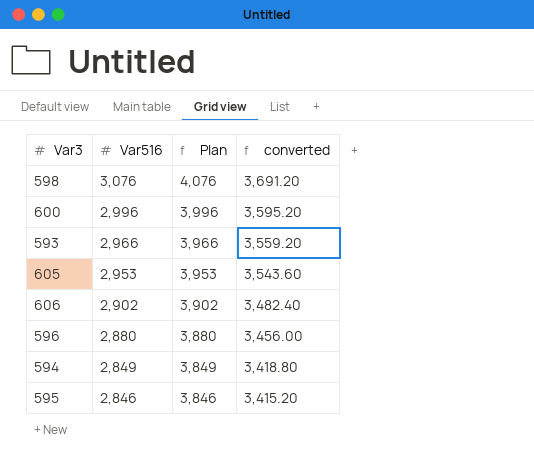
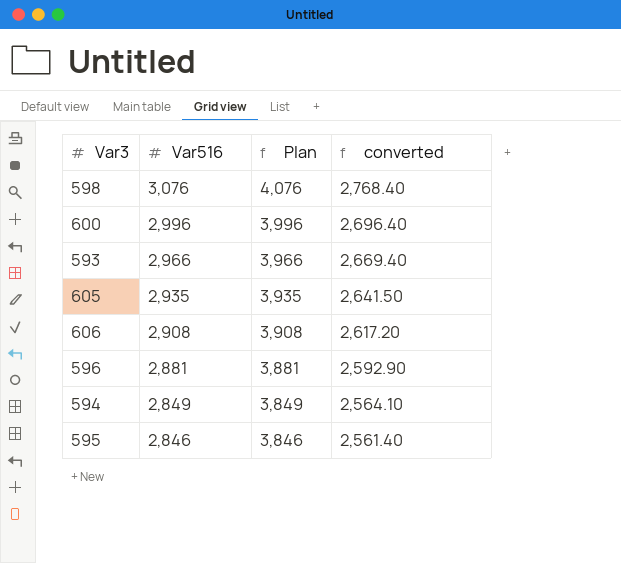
column converted | formula: [Var516] * 1.2 -> [Var516] * 0.9
605 | Var516: 2,953 -> 2,935
605 | Plan: 3,953 -> 3,935
606 | Var516: 2,902 -> 2,908
606 | Plan: 3,902 -> 3,908
596 | Var516: 2,880 -> 2,881
596 | Plan: 3,880 -> 3,881

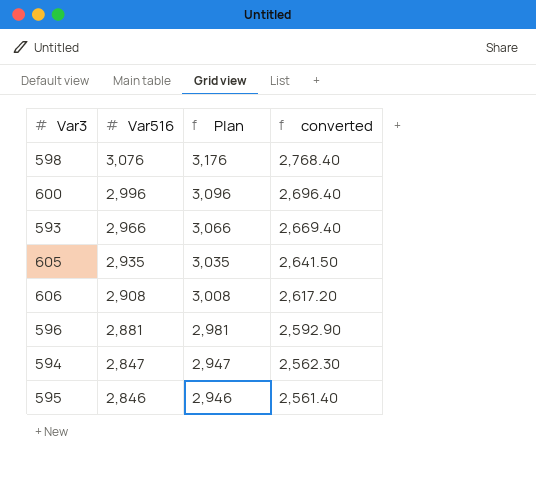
column Plan | formula: [Var516] + 1000 -> [Var516] + 100
594 | Var516: 2,849 -> 2,847
594 | converted: 2,564.10 -> 2,562.30

